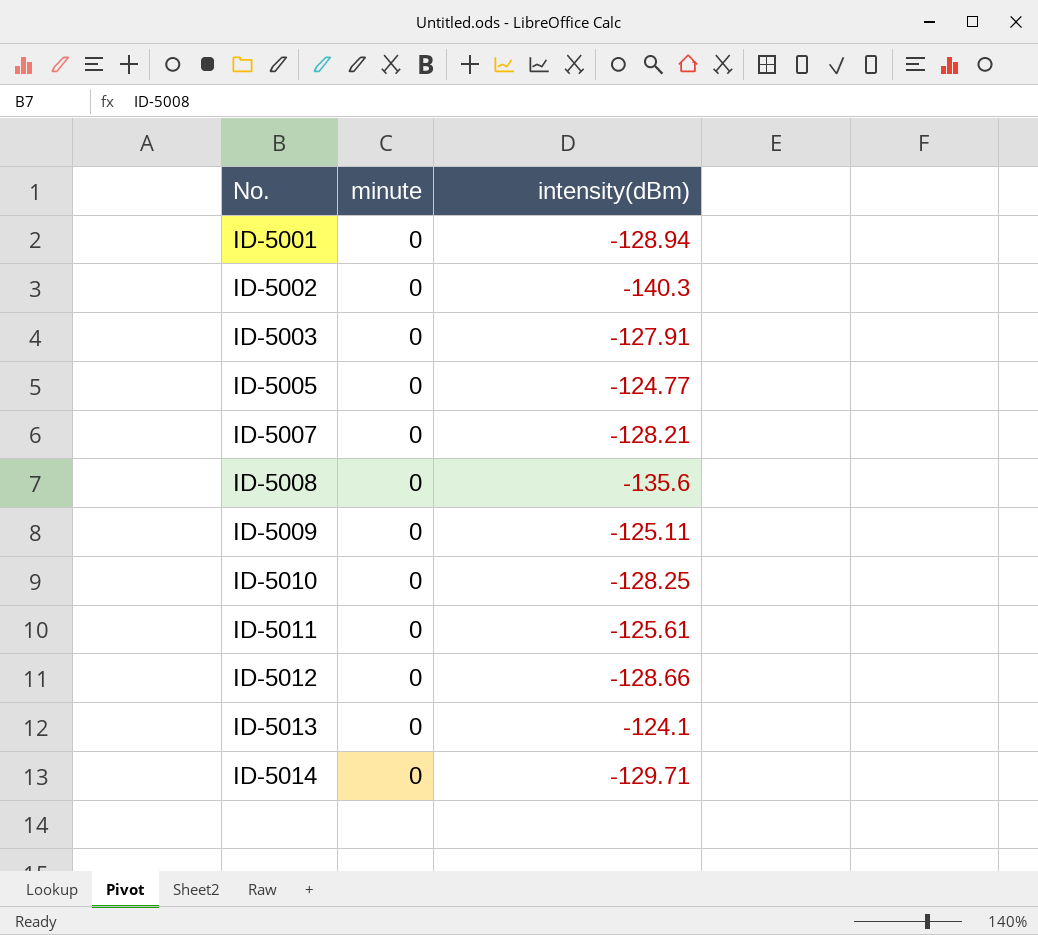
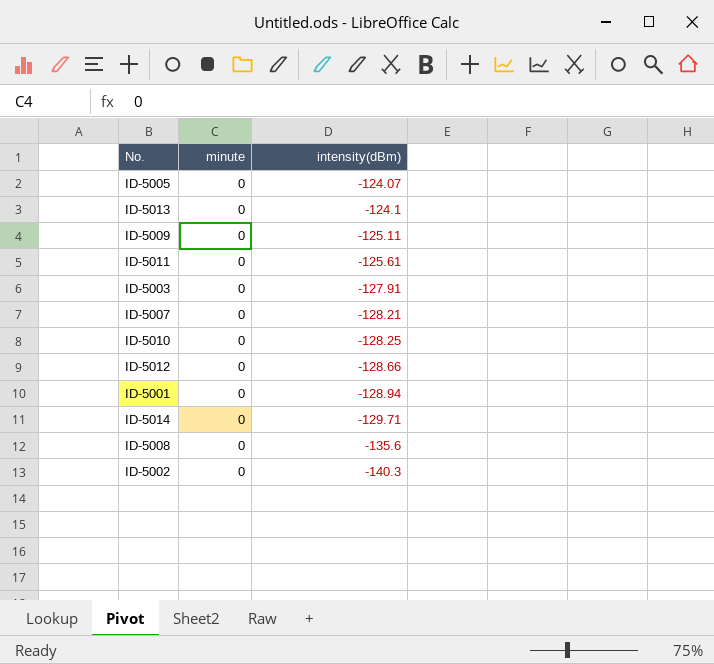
row order: No. ascending -> intensity(dBm) descending
ID-5005 | intensity(dBm): -124.77 -> -124.07

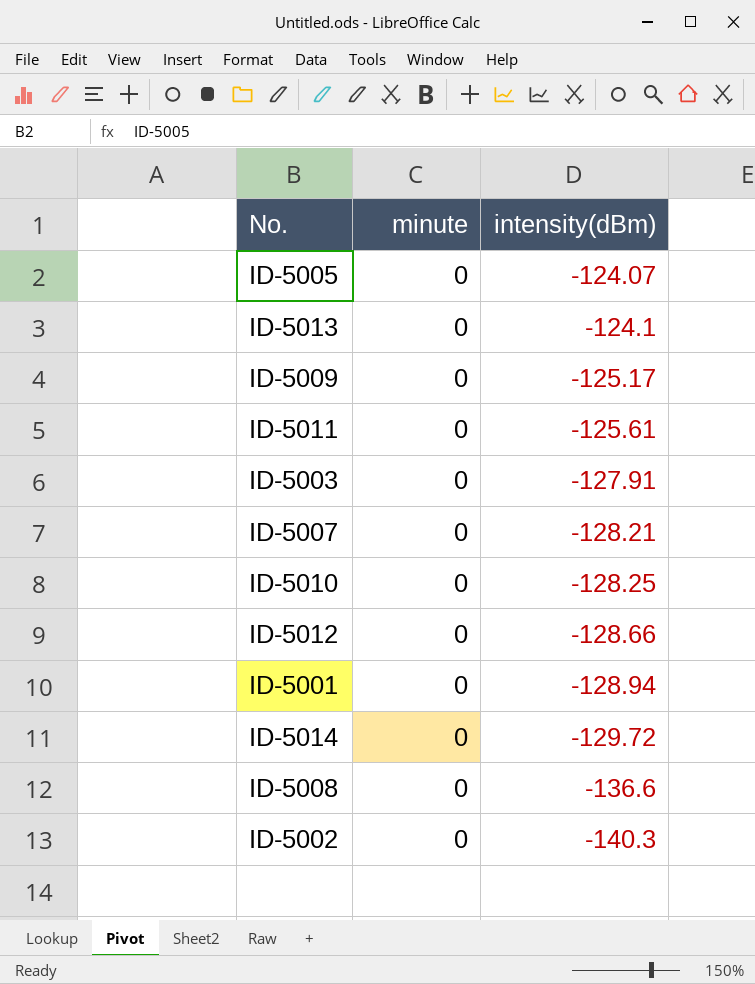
ID-5009 | intensity(dBm): -125.11 -> -125.17
ID-5014 | intensity(dBm): -129.71 -> -129.72
ID-5008 | intensity(dBm): -135.6 -> -136.6

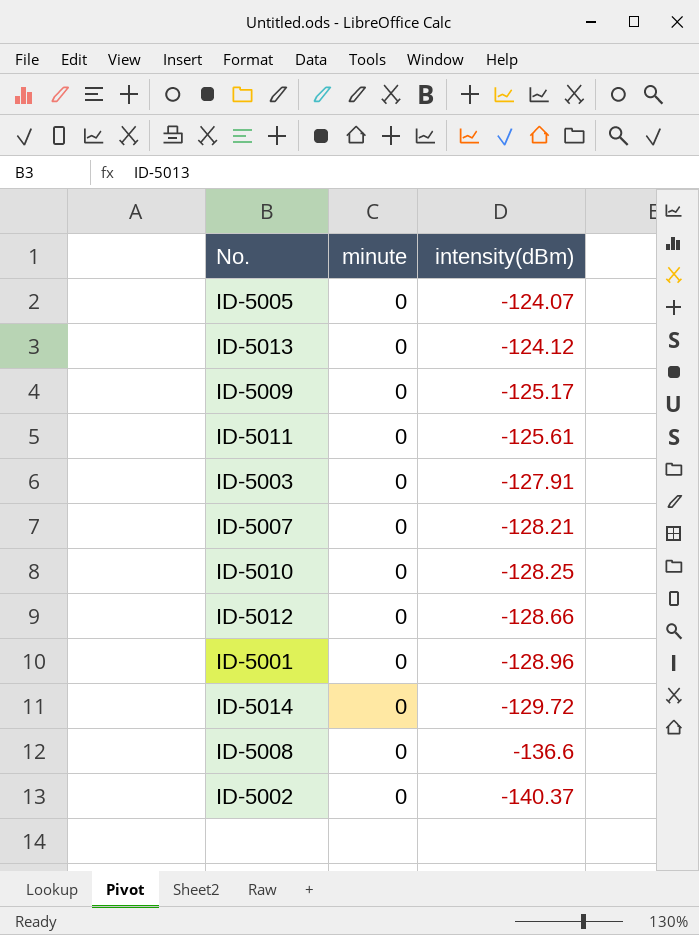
ID-5013 | intensity(dBm): -124.1 -> -124.12
ID-5001 | intensity(dBm): -128.94 -> -128.96
ID-5002 | intensity(dBm): -140.3 -> -140.37

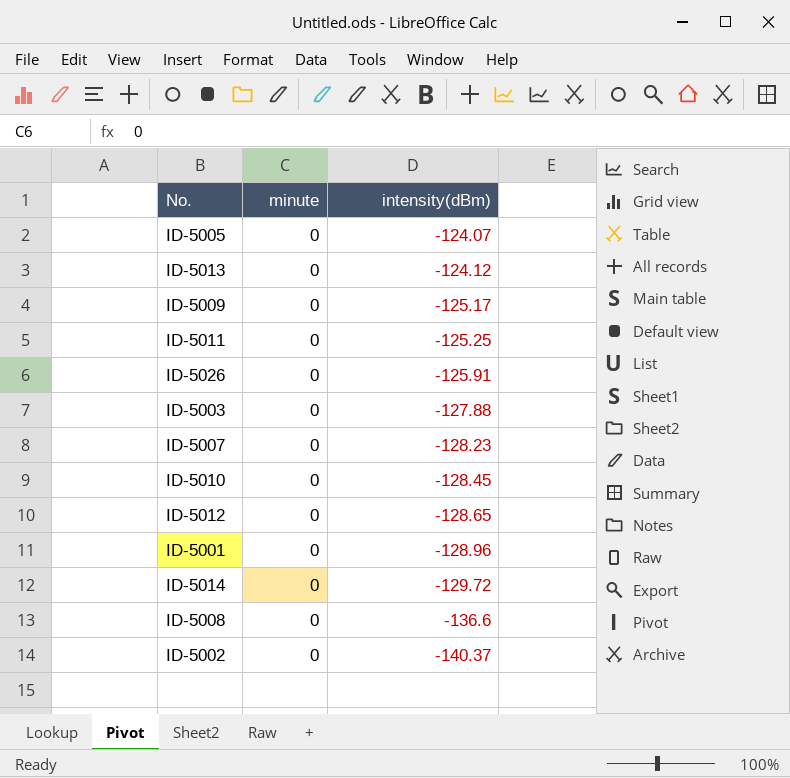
ID-5011 | intensity(dBm): -125.61 -> -125.25
row ID-5026: none -> 0 | -125.91
ID-5003 | intensity(dBm): -127.91 -> -127.88
ID-5007 | intensity(dBm): -128.21 -> -128.23
ID-5010 | intensity(dBm): -128.25 -> -128.45
ID-5012 | intensity(dBm): -128.66 -> -128.65

